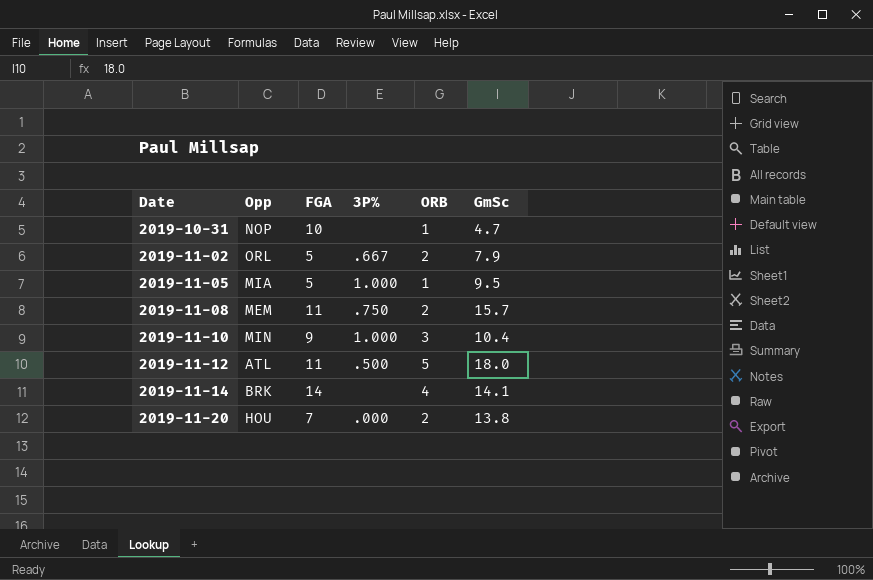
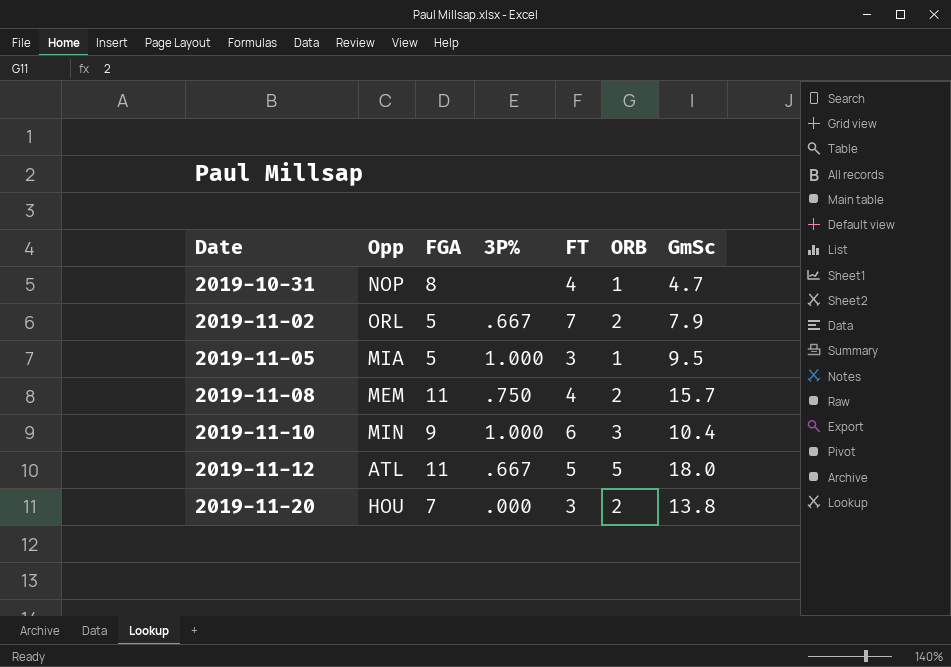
column FT | position: none -> 5
row 2019-11-14: BRK | 14 | none | 4 | 14.1 -> none
2019-10-31 | FGA: 10 -> 8
2019-11-12 | 3P%: .500 -> .667

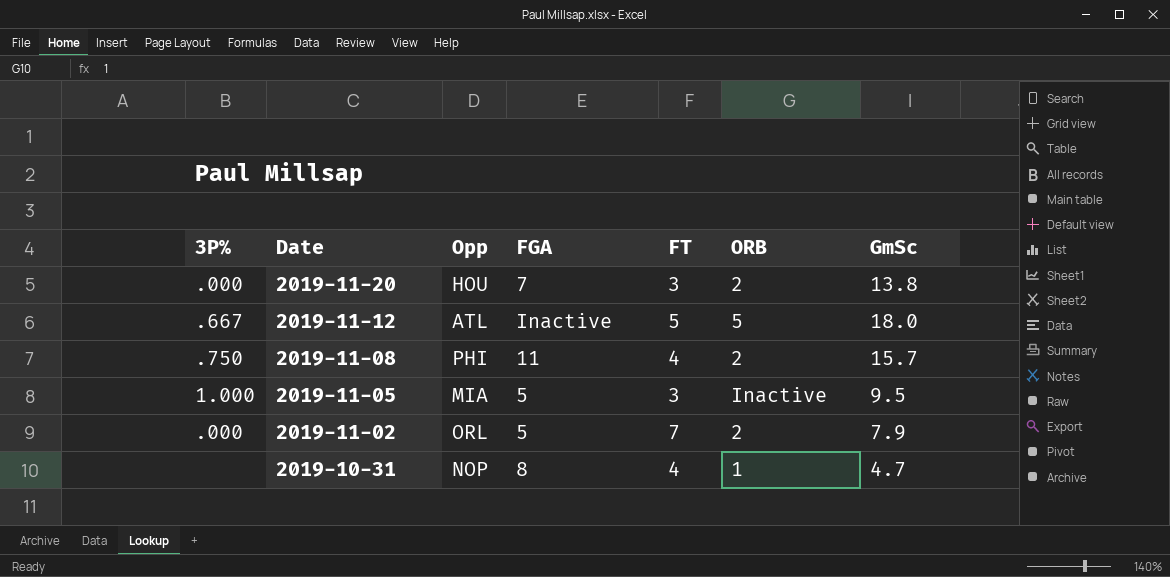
row order: Date ascending -> Date descending
column 3P% | position: 4 -> 1
row 2019-11-10: MIN | 9 | 1.000 | 6 | 3 | 10.4 -> none
2019-11-12 | FGA: 11 -> Inactive
2019-11-08 | Opp: MEM -> PHI
2019-11-05 | ORB: 1 -> Inactive
2019-11-02 | 3P%: .667 -> .000

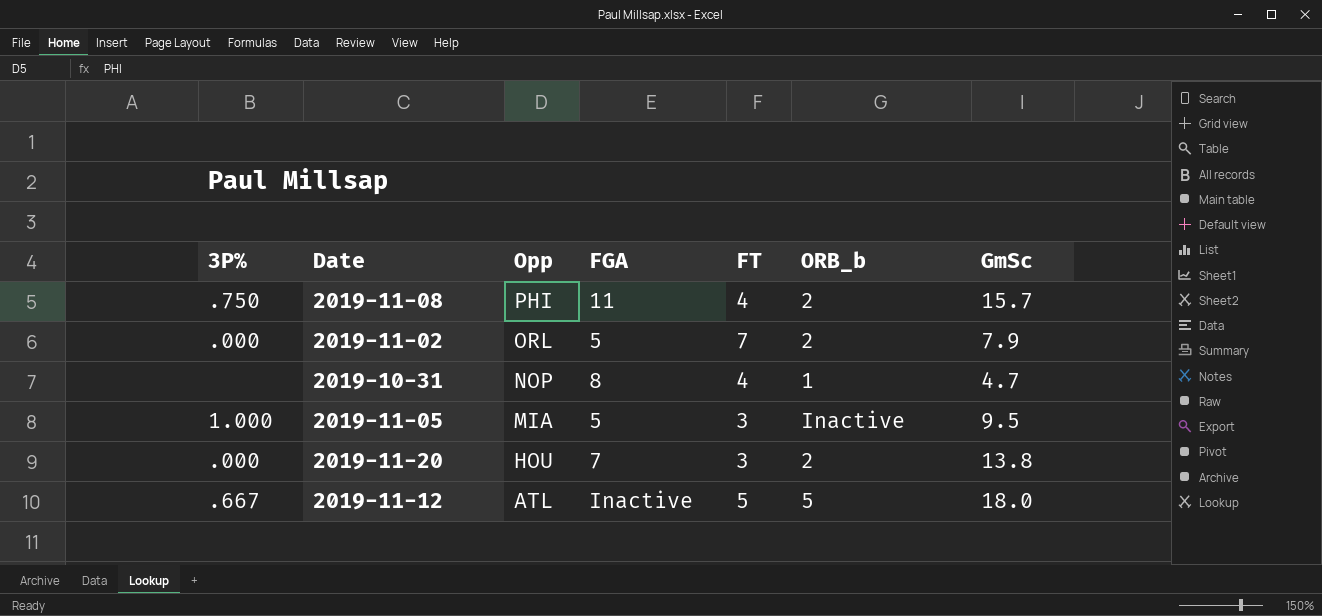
row order: Date descending -> Opp descending
column name: ORB -> ORB_b

